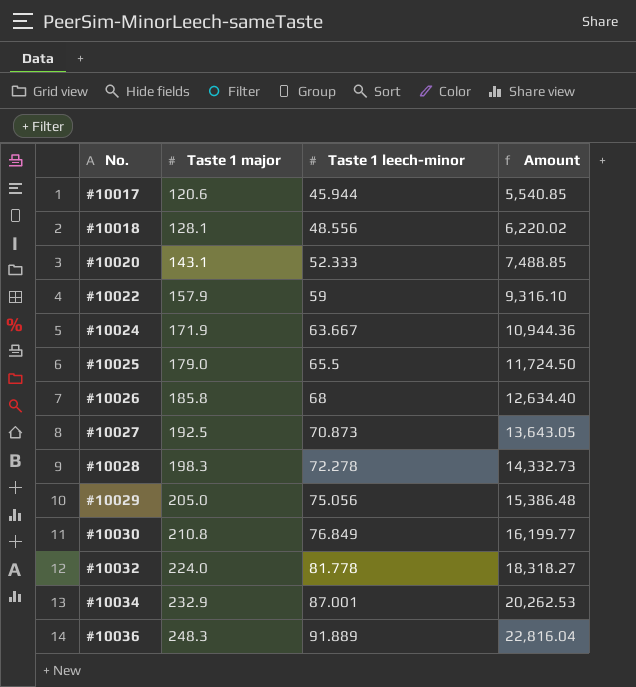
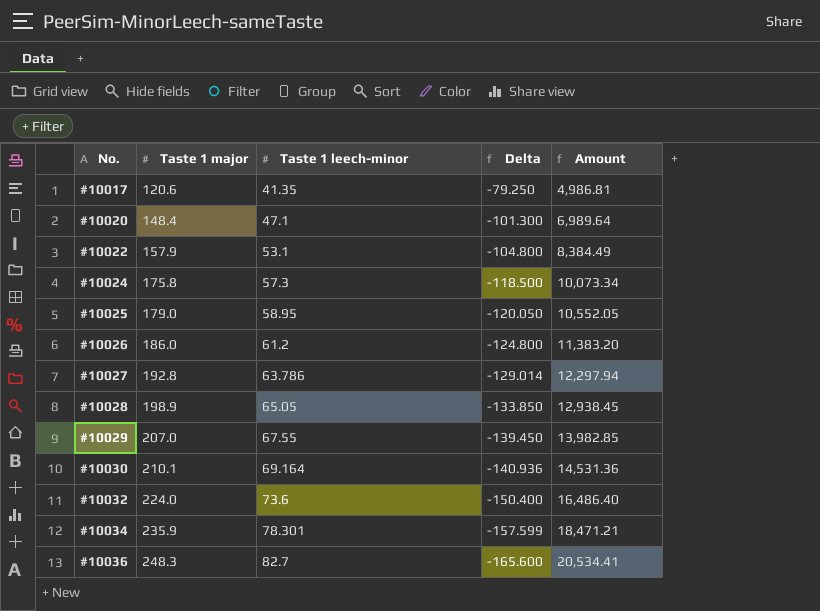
column Delta | formula: none -> [Taste 1 leech-minor] - [Taste 1 major]
row #10018: 128.1 | 48.556 | 6,220.02 -> none
#10017 | Taste 1 leech-minor: 45.944 -> 41.35
#10017 | Amount: 5,540.85 -> 4,986.81
#10020 | Taste 1 major: 143.1 -> 148.4
#10020 | Taste 1 leech-minor: 52.333 -> 47.1
#10020 | Amount: 7,488.85 -> 6,989.64
#10022 | Taste 1 leech-minor: 59 -> 53.1
#10022 | Amount: 9,316.10 -> 8,384.49
#10024 | Taste 1 major: 171.9 -> 175.8
#10024 | Taste 1 leech-minor: 63.667 -> 57.3
#10024 | Amount: 10,944.36 -> 10,073.34
#10025 | Taste 1 leech-minor: 65.5 -> 58.95
#10025 | Amount: 11,724.50 -> 10,552.05
#10026 | Taste 1 major: 185.8 -> 186.0
#10026 | Taste 1 leech-minor: 68 -> 61.2
#10026 | Amount: 12,634.40 -> 11,383.20
#10027 | Taste 1 major: 192.5 -> 192.8
#10027 | Taste 1 leech-minor: 70.873 -> 63.786
#10027 | Amount: 13,643.05 -> 12,297.94
#10028 | Taste 1 major: 198.3 -> 198.9
#10028 | Taste 1 leech-minor: 72.278 -> 65.05
#10028 | Amount: 14,332.73 -> 12,938.45
#10029 | Taste 1 major: 205.0 -> 207.0
#10029 | Taste 1 leech-minor: 75.056 -> 67.55
#10029 | Amount: 15,386.48 -> 13,982.85
#10030 | Taste 1 major: 210.8 -> 210.1
#10030 | Taste 1 leech-minor: 76.849 -> 69.164
#10030 | Amount: 16,199.77 -> 14,531.36
#10032 | Taste 1 leech-minor: 81.778 -> 73.6
#10032 | Amount: 18,318.27 -> 16,486.40
#10034 | Taste 1 major: 232.9 -> 235.9
#10034 | Taste 1 leech-minor: 87.001 -> 78.301
#10034 | Amount: 20,262.53 -> 18,471.21
#10036 | Taste 1 leech-minor: 91.889 -> 82.7
#10036 | Amount: 22,816.04 -> 20,534.41

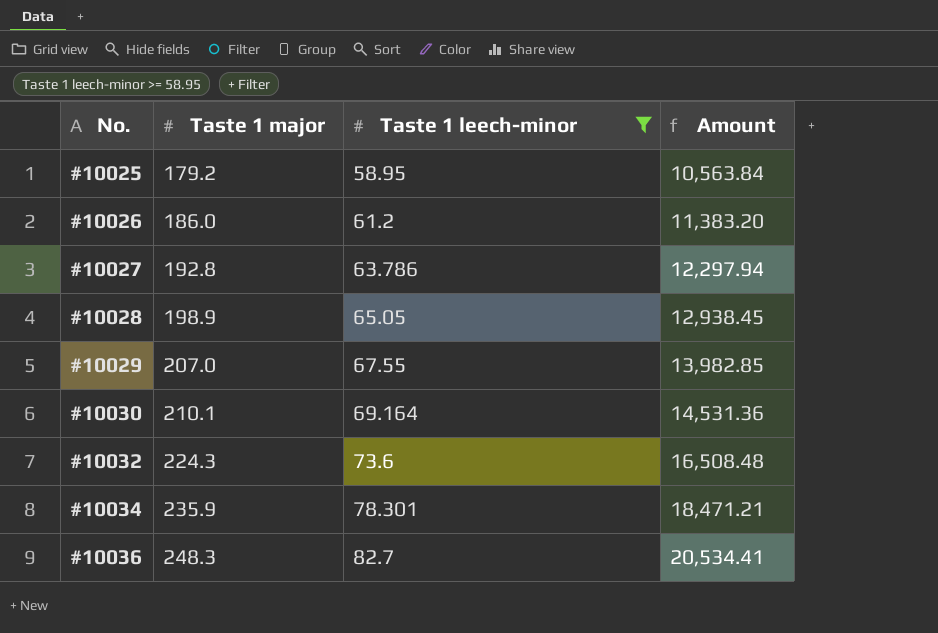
filter: none -> Taste 1 leech-minor >= 58.95
column Delta | formula: [Taste 1 leech-minor] - [Taste 1 major] -> none
#10025 | Taste 1 major: 179.0 -> 179.2
#10025 | Amount: 10,552.05 -> 10,563.84
#10032 | Taste 1 major: 224.0 -> 224.3
#10032 | Amount: 16,486.40 -> 16,508.48

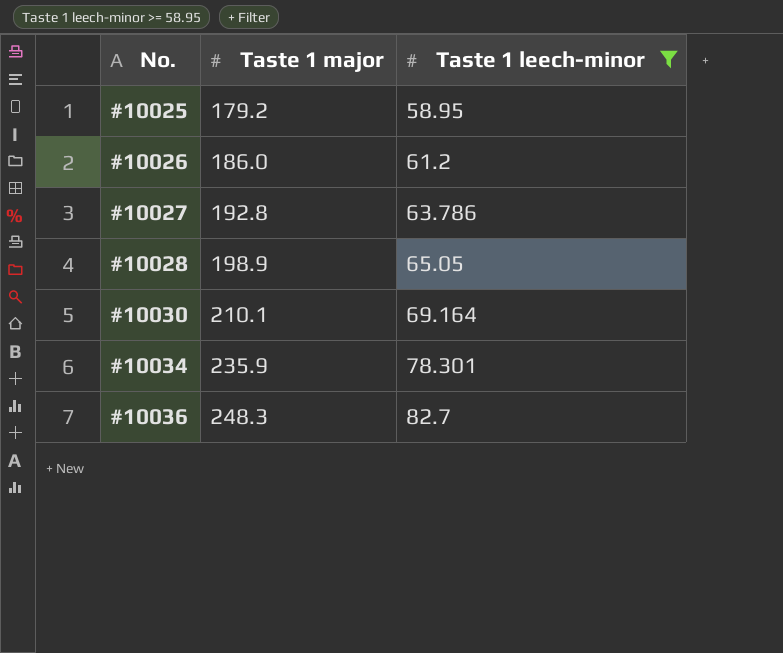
column Amount | formula: [Taste 1 major] * [Taste 1 leech-minor] -> none
row #10029: 207.0 | 67.55 | 13,982.85 -> none
row #10032: 224.3 | 73.6 | 16,508.48 -> none

